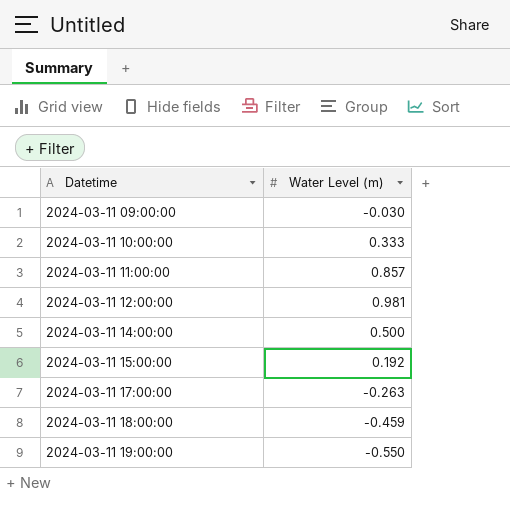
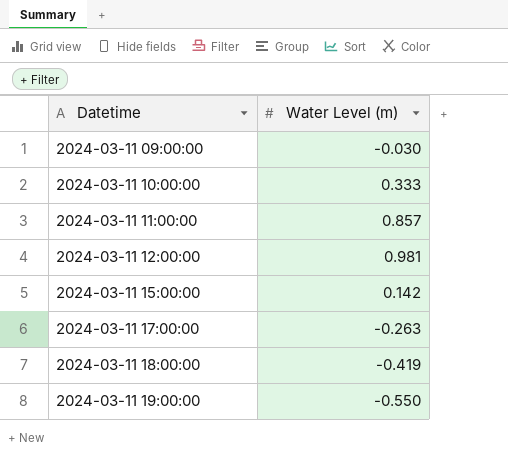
row 2024-03-11 14:00:00: 0.500 -> none
2024-03-11 15:00:00 | Water Level (m): 0.192 -> 0.142
2024-03-11 18:00:00 | Water Level (m): -0.459 -> -0.419

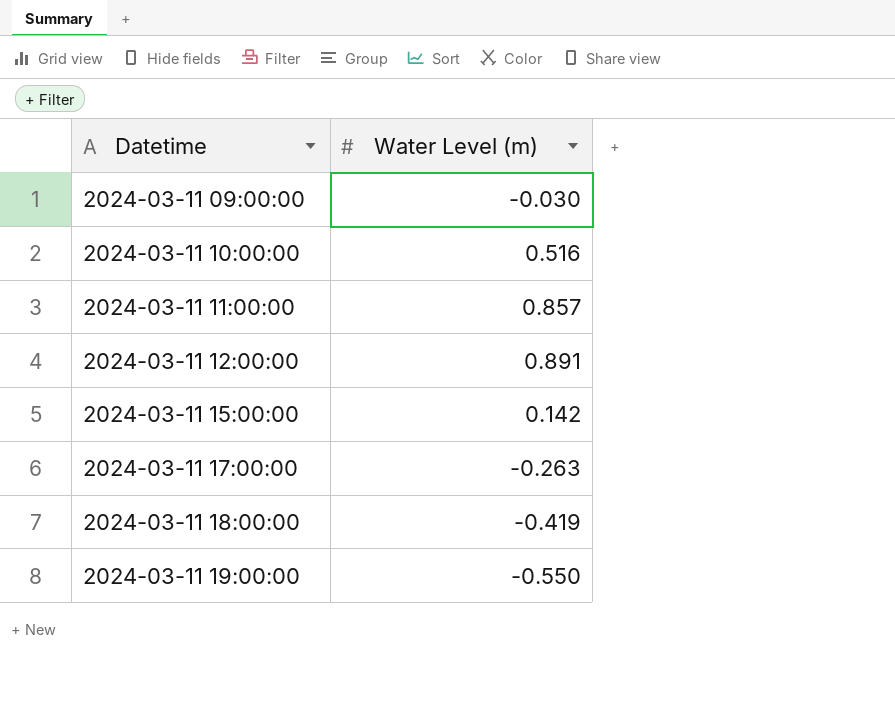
2024-03-11 10:00:00 | Water Level (m): 0.333 -> 0.516
2024-03-11 12:00:00 | Water Level (m): 0.981 -> 0.891

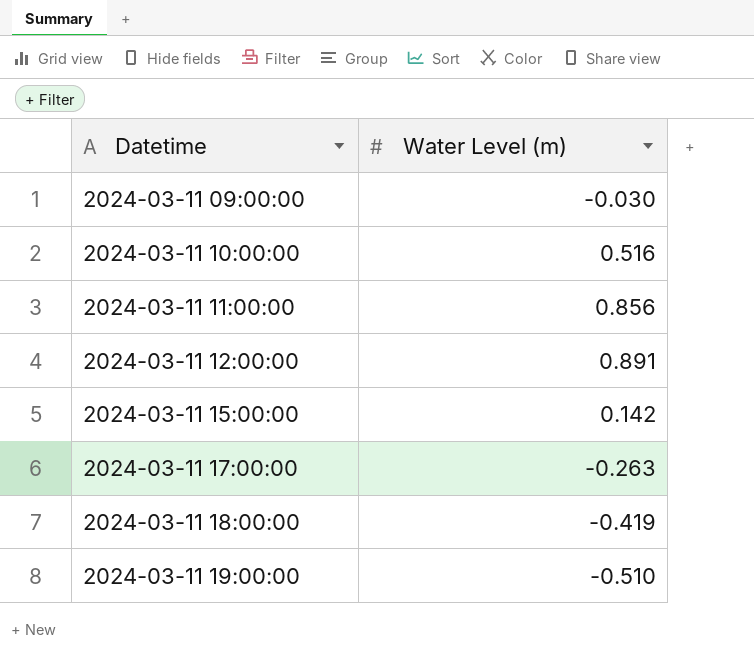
2024-03-11 11:00:00 | Water Level (m): 0.857 -> 0.856
2024-03-11 19:00:00 | Water Level (m): -0.550 -> -0.510

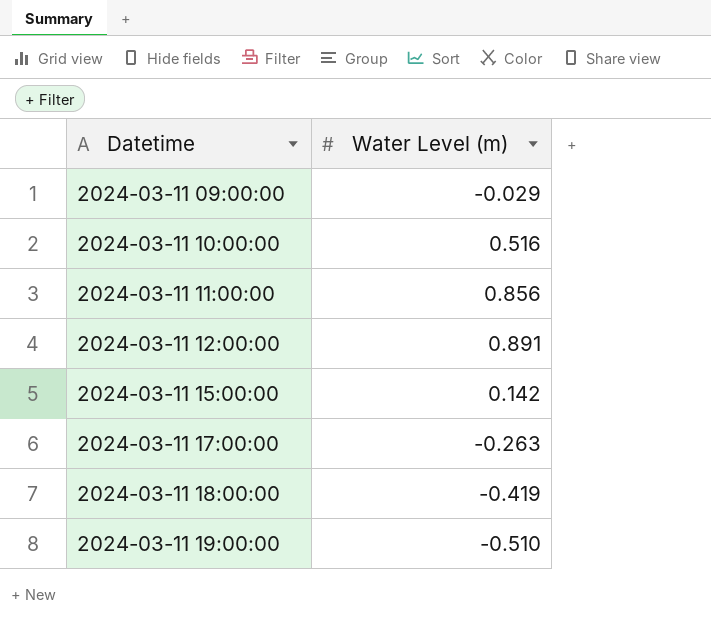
2024-03-11 09:00:00 | Water Level (m): -0.030 -> -0.029

